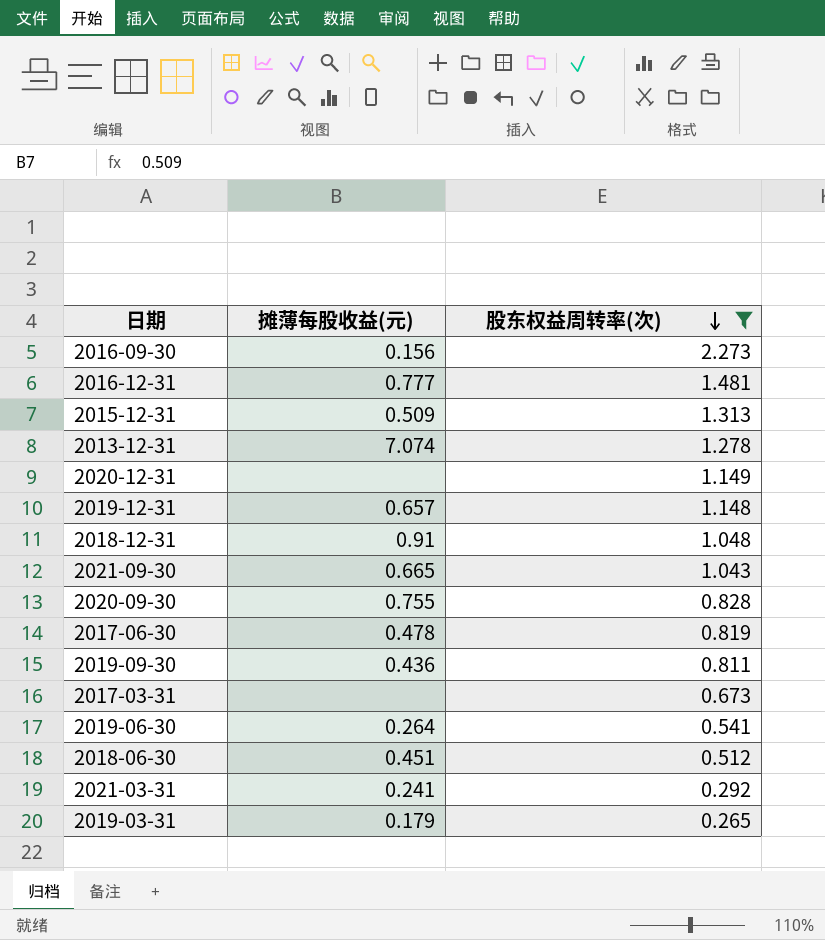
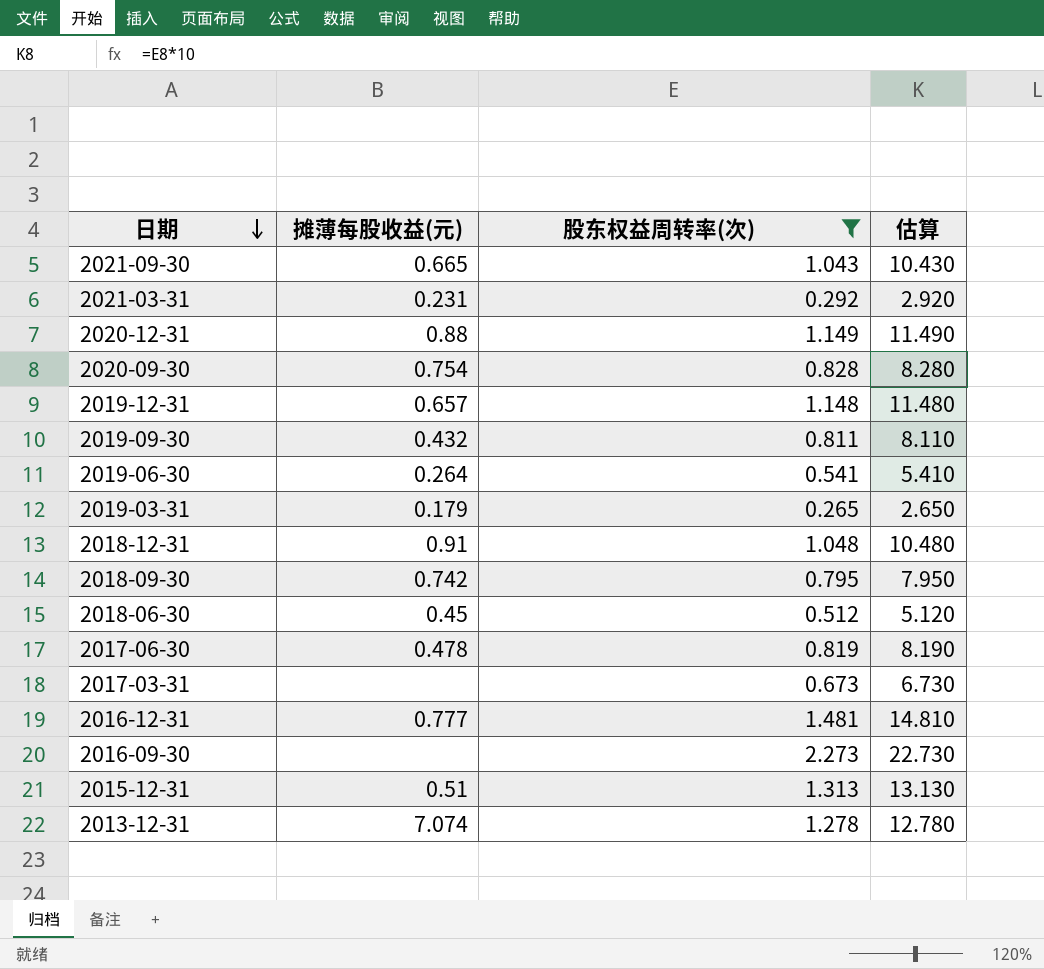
row order: 股东权益周转率(次) descending -> 日期 descending
column 估算 | formula: none -> [股东权益周转率(次)] * 10
2021-03-31 | 摊薄每股收益(元): 0.241 -> 0.231
2020-12-31 | 摊薄每股收益(元): none -> 0.88
2020-09-30 | 摊薄每股收益(元): 0.755 -> 0.754
2019-09-30 | 摊薄每股收益(元): 0.436 -> 0.432
row 2018-09-30: none -> 0.742 | 0.795 | 7.950
2018-06-30 | 摊薄每股收益(元): 0.451 -> 0.45
2016-09-30 | 摊薄每股收益(元): 0.156 -> none
2015-12-31 | 摊薄每股收益(元): 0.509 -> 0.51

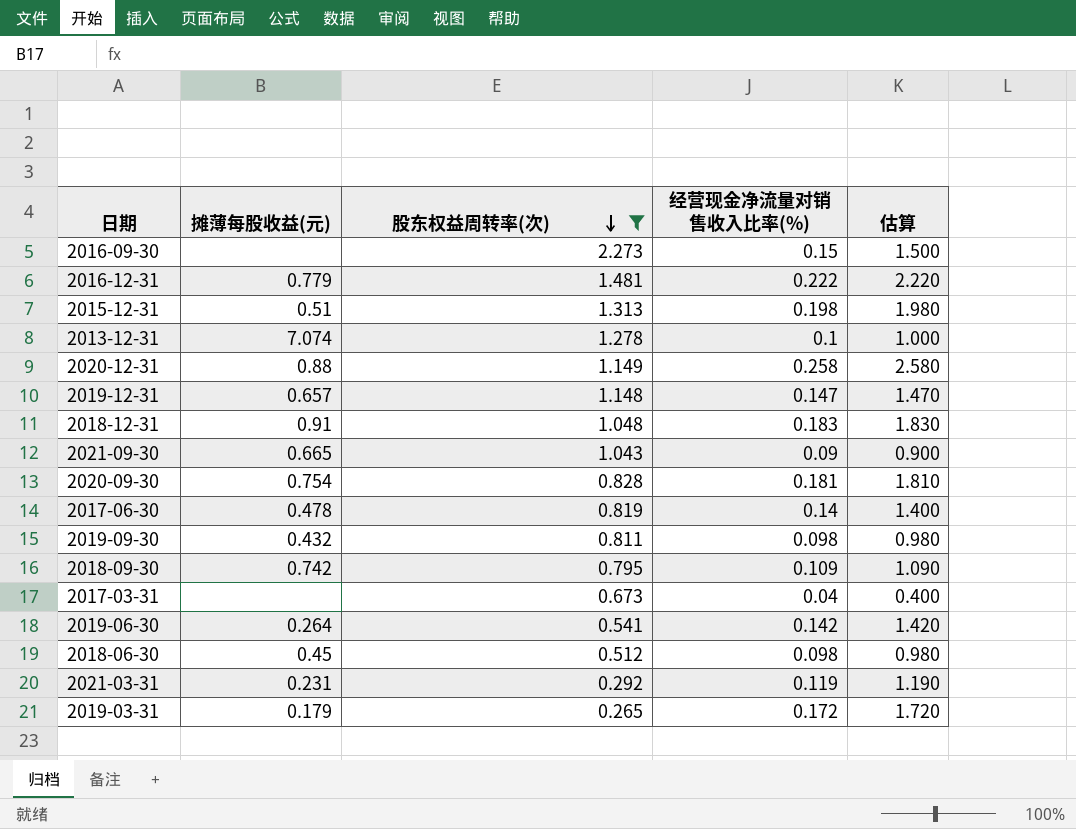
row order: 日期 descending -> 股东权益周转率(次) descending
column 经营现金净流量对销售收入比率(%) | position: none -> 4
column 估算 | formula: [股东权益周转率(次)] * 10 -> [经营现金净流量对销售收入比率(%)] * 10
2016-12-31 | 摊薄每股收益(元): 0.777 -> 0.779

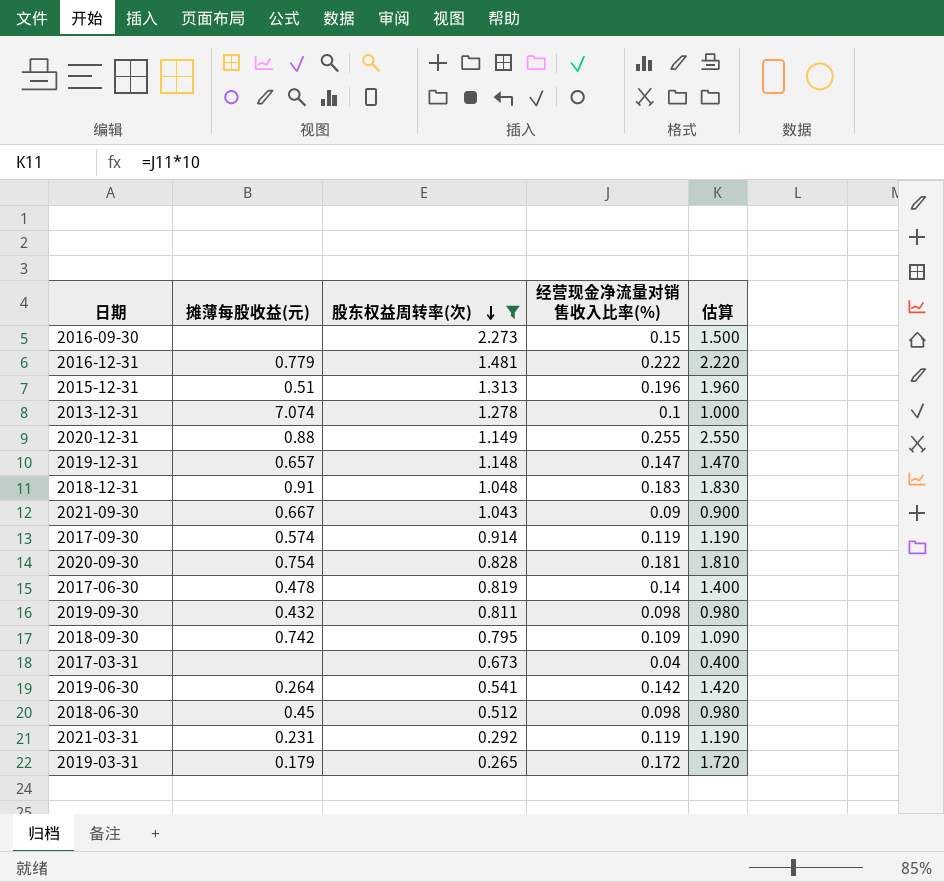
2015-12-31 | 经营现金净流量对销售收入比率(%): 0.198 -> 0.196
2015-12-31 | 估算: 1.980 -> 1.960
2020-12-31 | 经营现金净流量对销售收入比率(%): 0.258 -> 0.255
2020-12-31 | 估算: 2.580 -> 2.550
2021-09-30 | 摊薄每股收益(元): 0.665 -> 0.667
row 2017-09-30: none -> 0.574 | 0.914 | 0.119 | 1.190

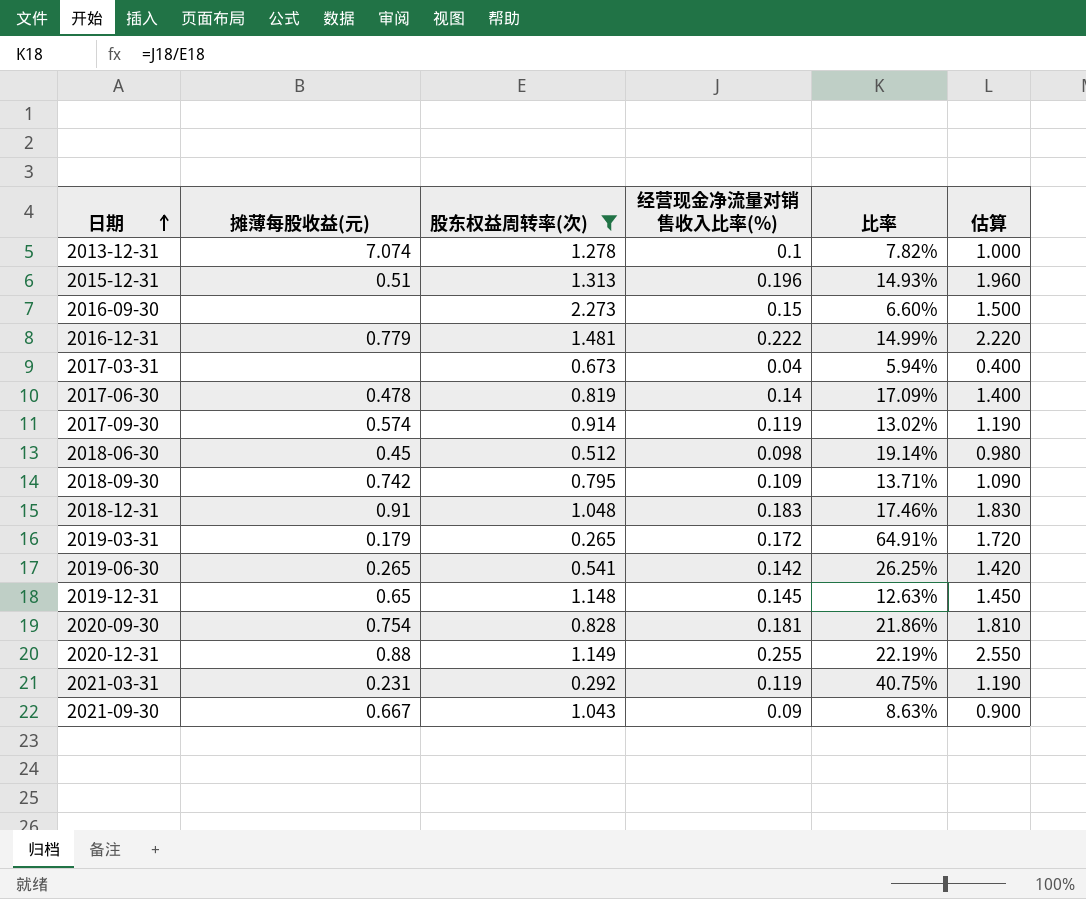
row order: 股东权益周转率(次) descending -> 日期 ascending
column 比率 | formula: none -> [经营现金净流量对销售收入比率(%)] / [股东权益周转率(次)]
row 2019-09-30: 0.432 | 0.811 | 0.098 | 0.980 -> none
2019-06-30 | 摊薄每股收益(元): 0.264 -> 0.265
2019-12-31 | 摊薄每股收益(元): 0.657 -> 0.65
2019-12-31 | 经营现金净流量对销售收入比率(%): 0.147 -> 0.145
2019-12-31 | 估算: 1.470 -> 1.450

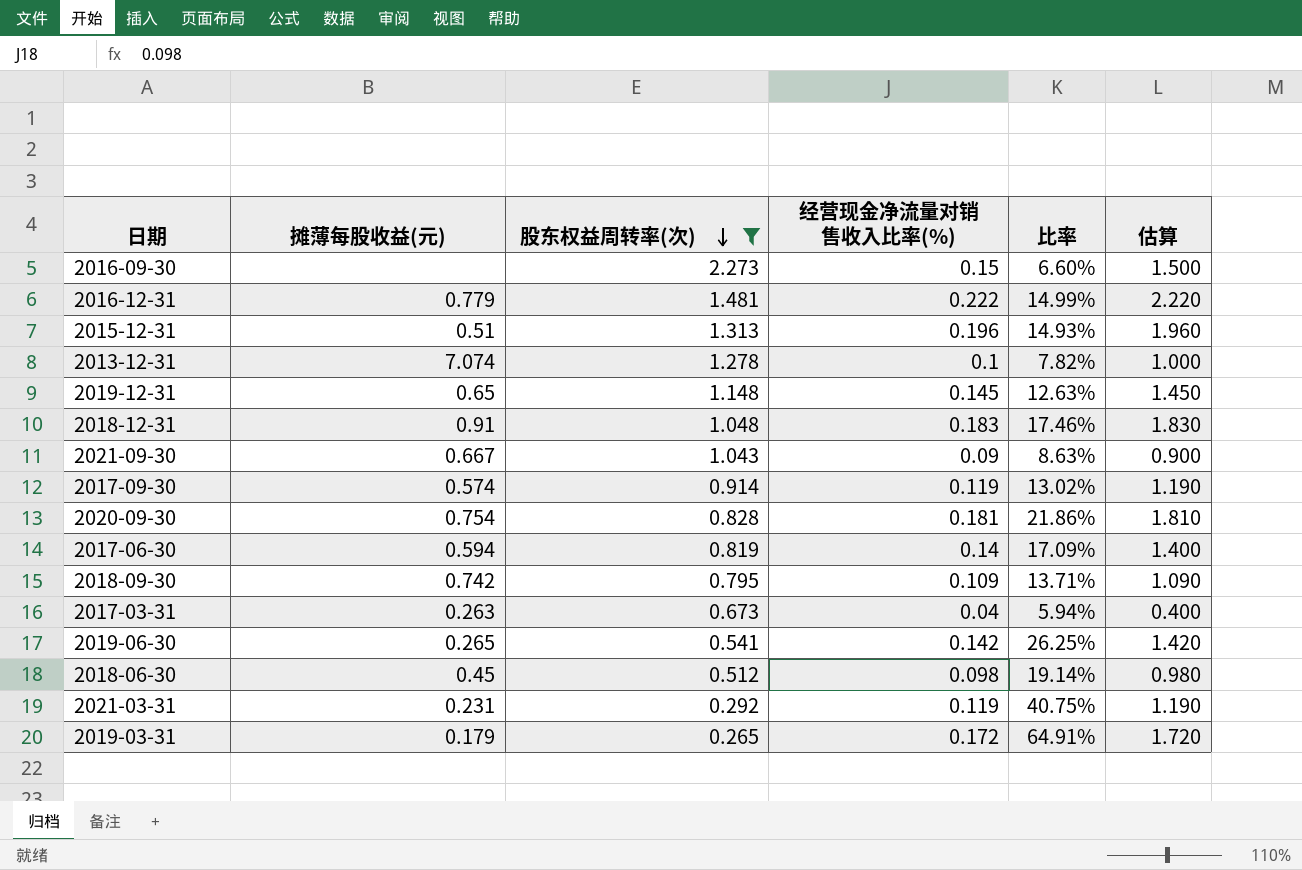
row order: 日期 ascending -> 股东权益周转率(次) descending
row 2020-12-31: 0.88 | 1.149 | 0.255 | 22.19% | 2.550 -> none
2017-06-30 | 摊薄每股收益(元): 0.478 -> 0.594
2017-03-31 | 摊薄每股收益(元): none -> 0.263

